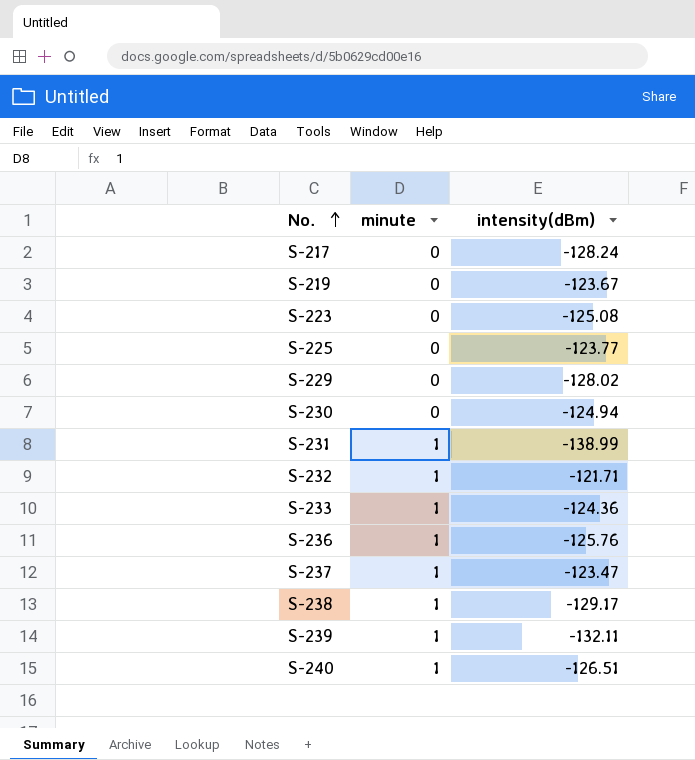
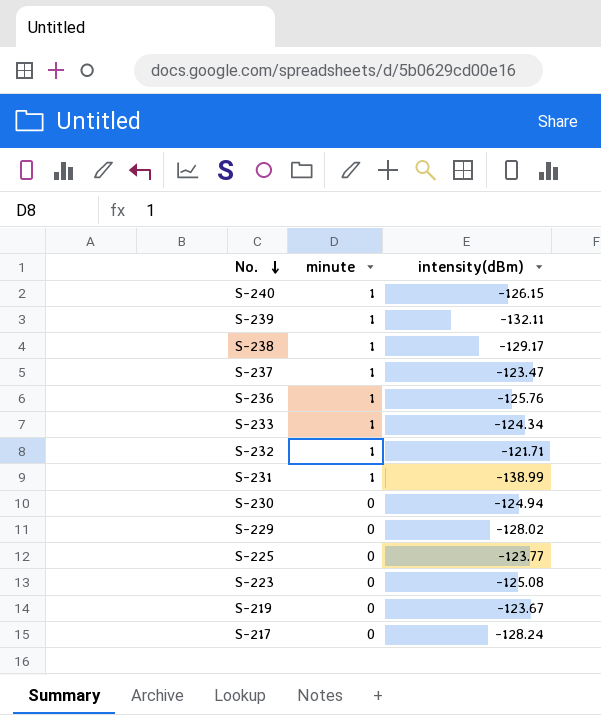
row order: No. ascending -> No. descending
S-240 | intensity(dBm): -126.51 -> -126.15
S-233 | intensity(dBm): -124.36 -> -124.34

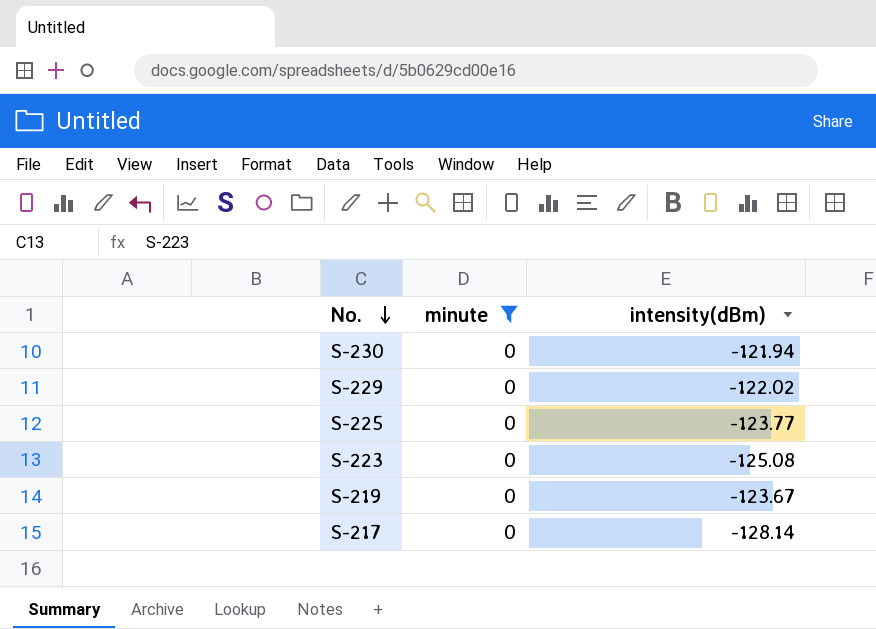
filter: none -> minute = 0
S-230 | intensity(dBm): -124.94 -> -121.94
S-229 | intensity(dBm): -128.02 -> -122.02
S-217 | intensity(dBm): -128.24 -> -128.14

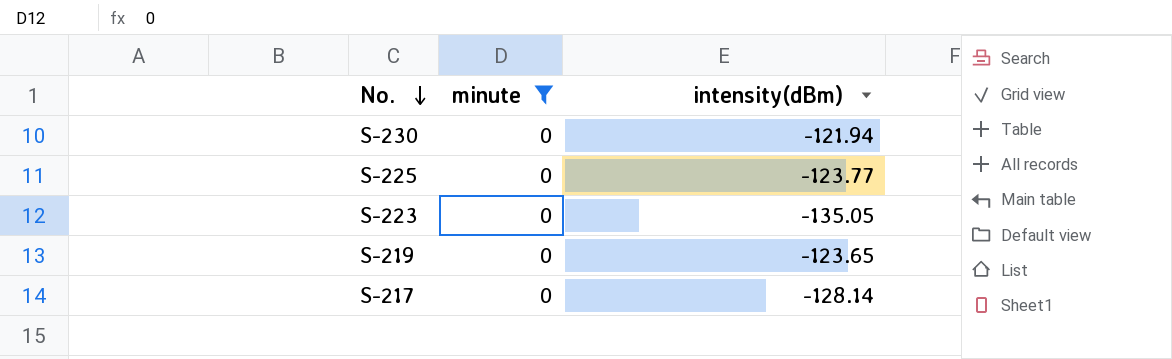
row S-229: 0 | -122.02 -> none
S-223 | intensity(dBm): -125.08 -> -135.05
S-219 | intensity(dBm): -123.67 -> -123.65

